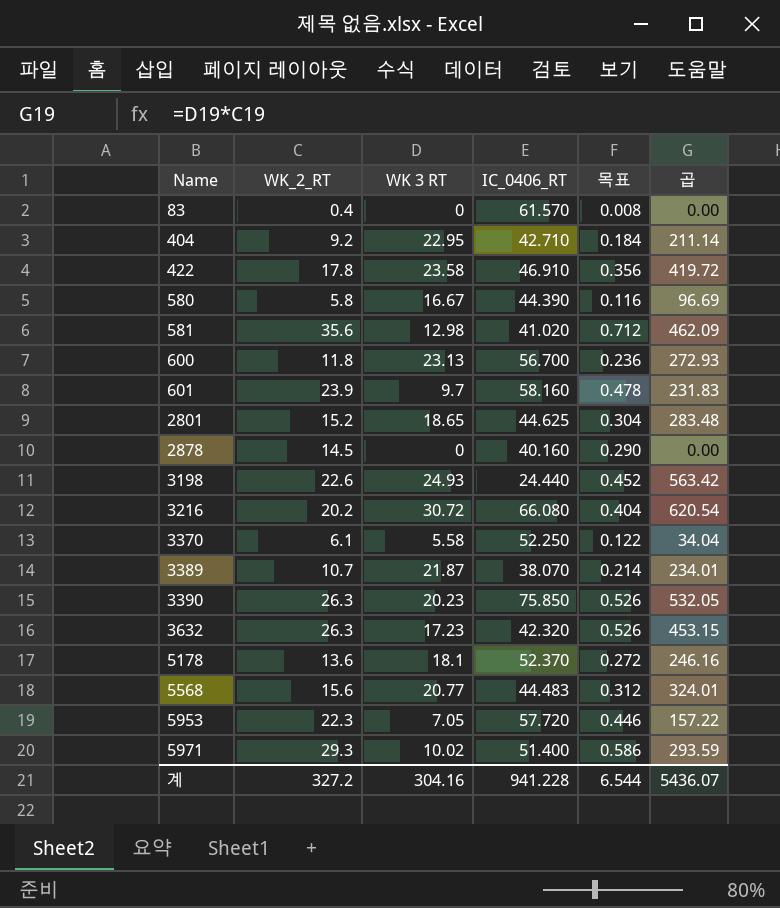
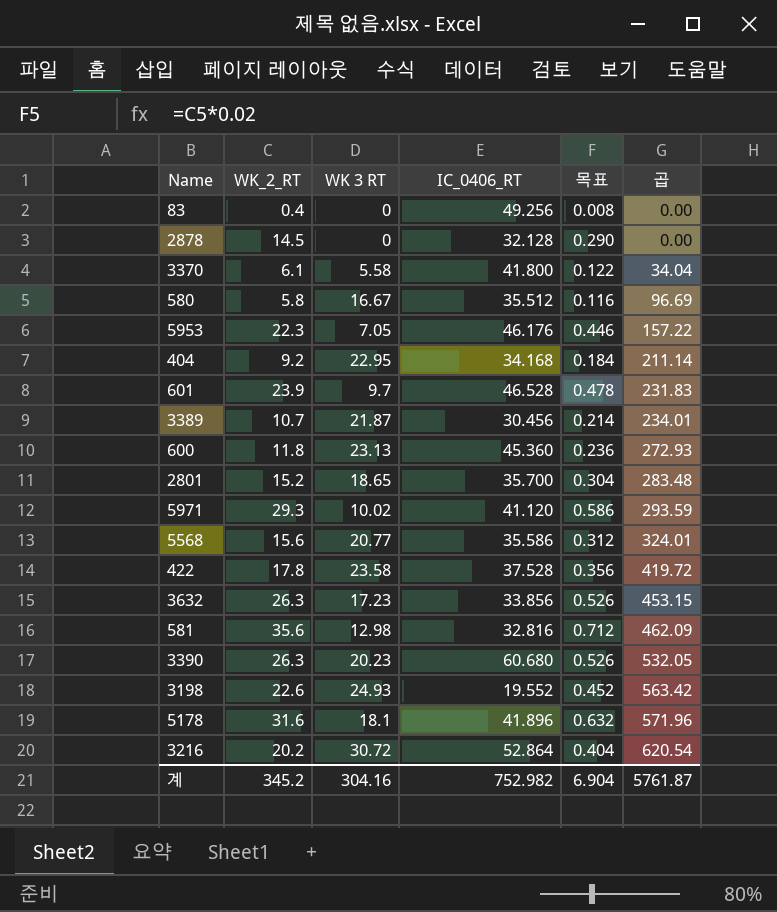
row order: Name ascending -> 곱 ascending
83 | IC_0406_RT: 61.570 -> 49.256
2878 | IC_0406_RT: 40.160 -> 32.128
3370 | IC_0406_RT: 52.250 -> 41.800
580 | IC_0406_RT: 44.390 -> 35.512
5953 | IC_0406_RT: 57.720 -> 46.176
404 | IC_0406_RT: 42.710 -> 34.168
601 | IC_0406_RT: 58.160 -> 46.528
3389 | IC_0406_RT: 38.070 -> 30.456
600 | IC_0406_RT: 56.700 -> 45.360
2801 | IC_0406_RT: 44.625 -> 35.700
5971 | IC_0406_RT: 51.400 -> 41.120
5568 | IC_0406_RT: 44.483 -> 35.586
422 | IC_0406_RT: 46.910 -> 37.528
3632 | IC_0406_RT: 42.320 -> 33.856
581 | IC_0406_RT: 41.020 -> 32.816
3390 | IC_0406_RT: 75.850 -> 60.680
3198 | IC_0406_RT: 24.440 -> 19.552
5178 | WK_2_RT: 13.6 -> 31.6
5178 | IC_0406_RT: 52.370 -> 41.896
5178 | 목표: 0.272 -> 0.632
5178 | 곱: 246.16 -> 571.96
3216 | IC_0406_RT: 66.080 -> 52.864
계 | WK_2_RT: 327.2 -> 345.2
계 | IC_0406_RT: 941.228 -> 752.982
계 | 목표: 6.544 -> 6.904
계 | 곱: 5436.07 -> 5761.87

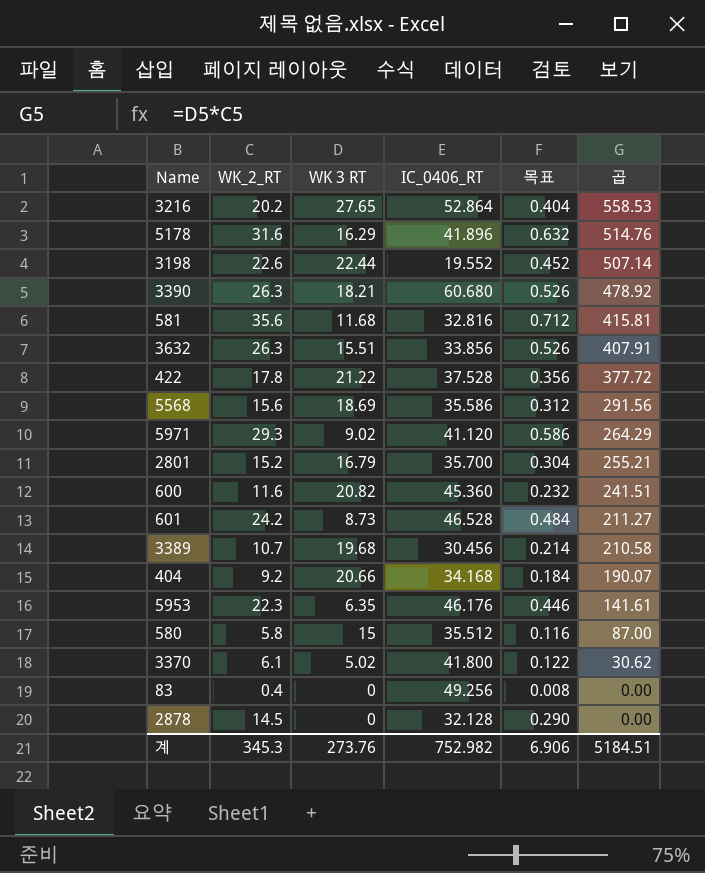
row order: 곱 ascending -> 곱 descending
3216 | WK 3 RT: 30.72 -> 27.65
3216 | 곱: 620.54 -> 558.53
5178 | WK 3 RT: 18.1 -> 16.29
5178 | 곱: 571.96 -> 514.76
3198 | WK 3 RT: 24.93 -> 22.44
3198 | 곱: 563.42 -> 507.14
3390 | WK 3 RT: 20.23 -> 18.21
3390 | 곱: 532.05 -> 478.92
581 | WK 3 RT: 12.98 -> 11.68
581 | 곱: 462.09 -> 415.81
3632 | WK 3 RT: 17.23 -> 15.51
3632 | 곱: 453.15 -> 407.91
422 | WK 3 RT: 23.58 -> 21.22
422 | 곱: 419.72 -> 377.72
5568 | WK 3 RT: 20.77 -> 18.69
5568 | 곱: 324.01 -> 291.56
5971 | WK 3 RT: 10.02 -> 9.02
5971 | 곱: 293.59 -> 264.29
2801 | WK 3 RT: 18.65 -> 16.79
2801 | 곱: 283.48 -> 255.21
600 | WK_2_RT: 11.8 -> 11.6
600 | WK 3 RT: 23.13 -> 20.82
600 | 목표: 0.236 -> 0.232
600 | 곱: 272.93 -> 241.51
601 | WK_2_RT: 23.9 -> 24.2
601 | WK 3 RT: 9.7 -> 8.73
601 | 목표: 0.478 -> 0.484
601 | 곱: 231.83 -> 211.27
3389 | WK 3 RT: 21.87 -> 19.68
3389 | 곱: 234.01 -> 210.58
404 | WK 3 RT: 22.95 -> 20.66
404 | 곱: 211.14 -> 190.07
5953 | WK 3 RT: 7.05 -> 6.35
5953 | 곱: 157.22 -> 141.61
580 | WK 3 RT: 16.67 -> 15
580 | 곱: 96.69 -> 87.00
3370 | WK 3 RT: 5.58 -> 5.02
3370 | 곱: 34.04 -> 30.62
계 | WK_2_RT: 345.2 -> 345.3
계 | WK 3 RT: 304.16 -> 273.76
계 | 목표: 6.904 -> 6.906
계 | 곱: 5761.87 -> 5184.51

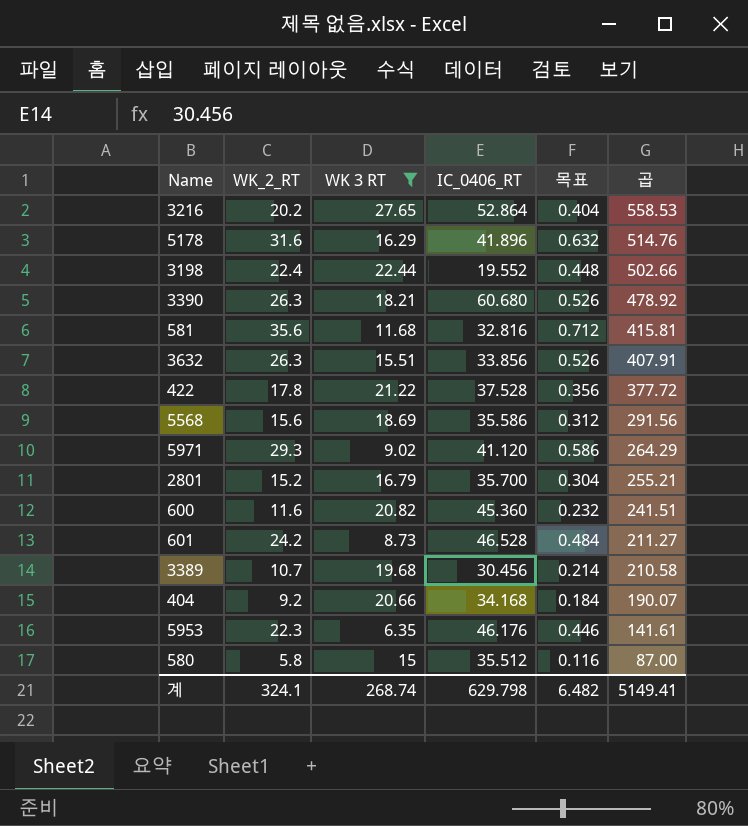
filter: none -> WK 3 RT >= 6.35
3198 | WK_2_RT: 22.6 -> 22.4
3198 | 목표: 0.452 -> 0.448
3198 | 곱: 507.14 -> 502.66
계 | WK_2_RT: 345.3 -> 324.1
계 | WK 3 RT: 273.76 -> 268.74
계 | IC_0406_RT: 752.982 -> 629.798
계 | 목표: 6.906 -> 6.482
계 | 곱: 5184.51 -> 5149.41

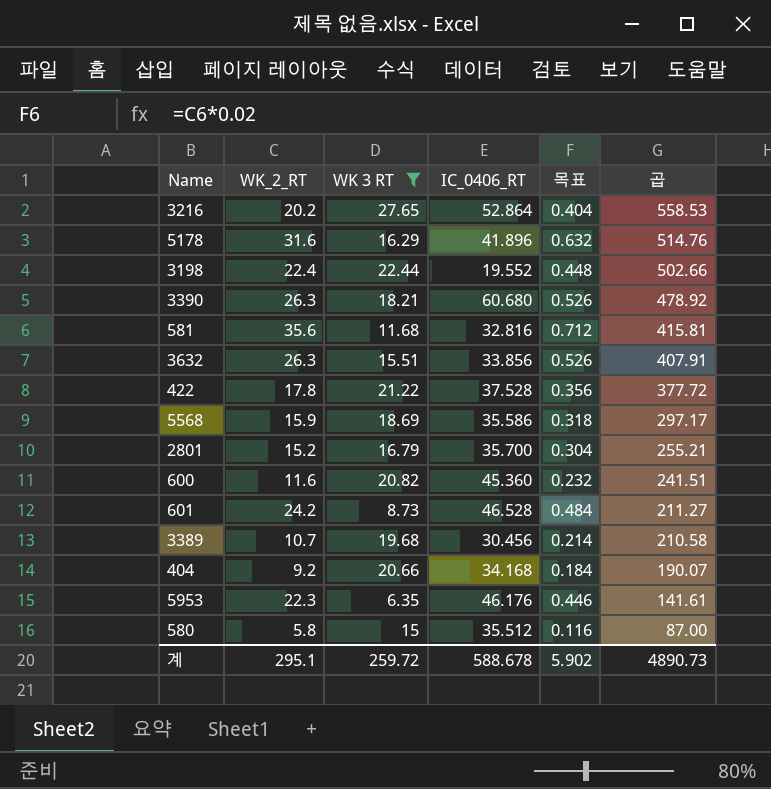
row 5971: 29.3 | 9.02 | 41.120 | 0.586 | 264.29 -> none
5568 | WK_2_RT: 15.6 -> 15.9
5568 | 목표: 0.312 -> 0.318
5568 | 곱: 291.56 -> 297.17
계 | WK_2_RT: 324.1 -> 295.1
계 | WK 3 RT: 268.74 -> 259.72
계 | IC_0406_RT: 629.798 -> 588.678
계 | 목표: 6.482 -> 5.902
계 | 곱: 5149.41 -> 4890.73

